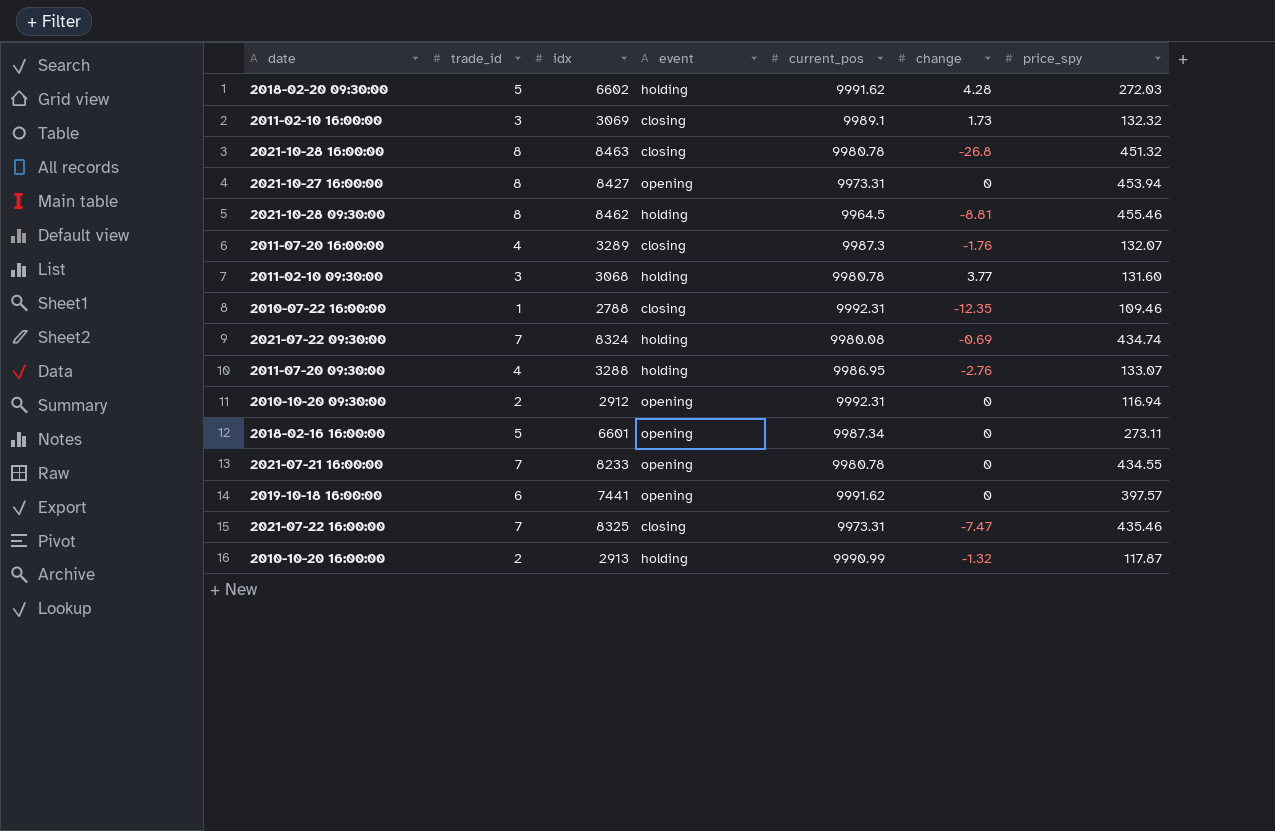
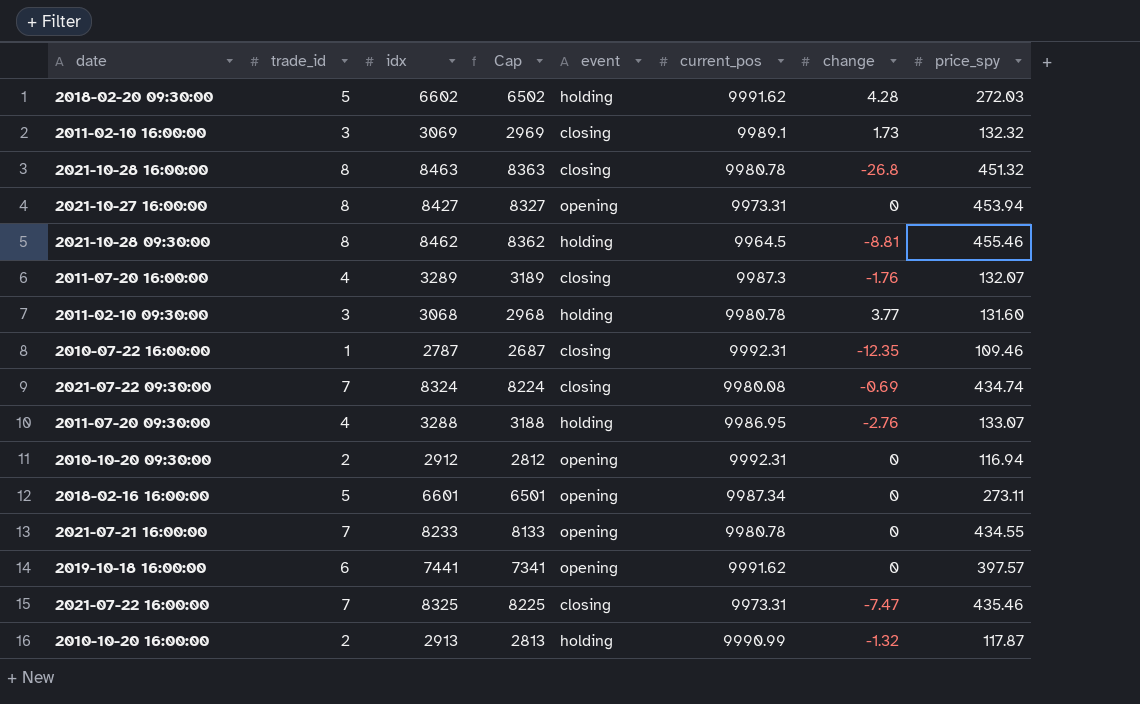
column Cap | formula: none -> [idx] - 100
2010-07-22 16:00:00 | idx: 2788 -> 2787
2021-07-22 09:30:00 | event: holding -> closing

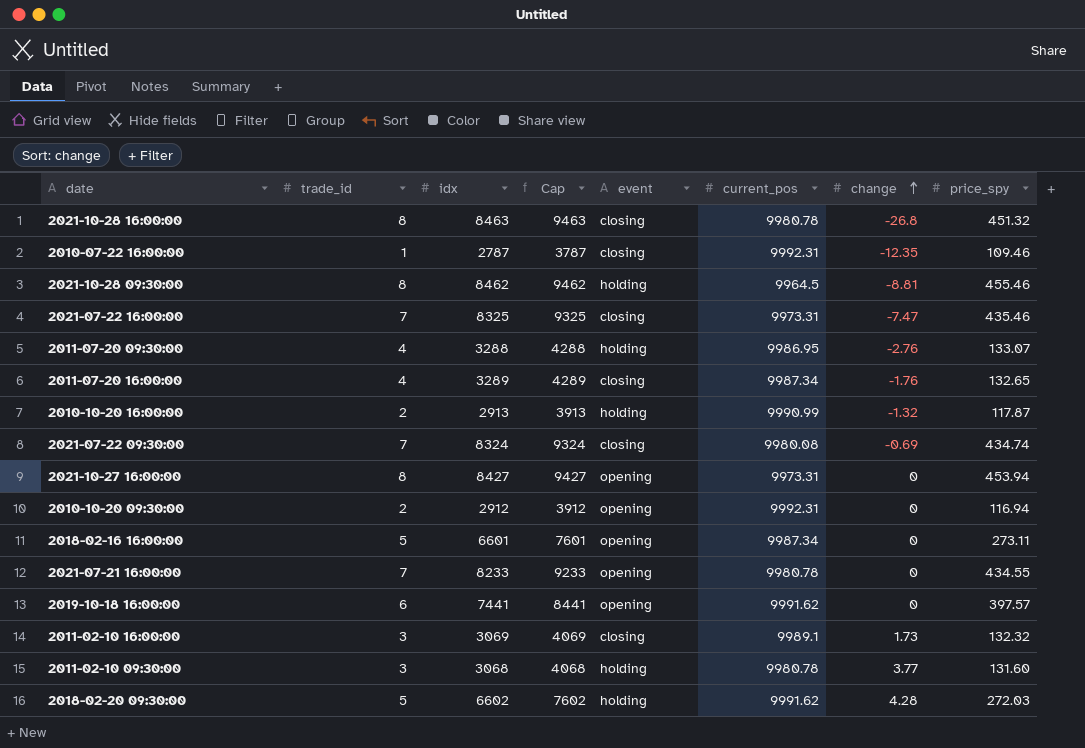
row order: none -> change ascending
column Cap | formula: [idx] - 100 -> [idx] + 1000
2011-07-20 16:00:00 | current_pos: 9987.3 -> 9987.34
2011-07-20 16:00:00 | price_spy: 132.07 -> 132.65

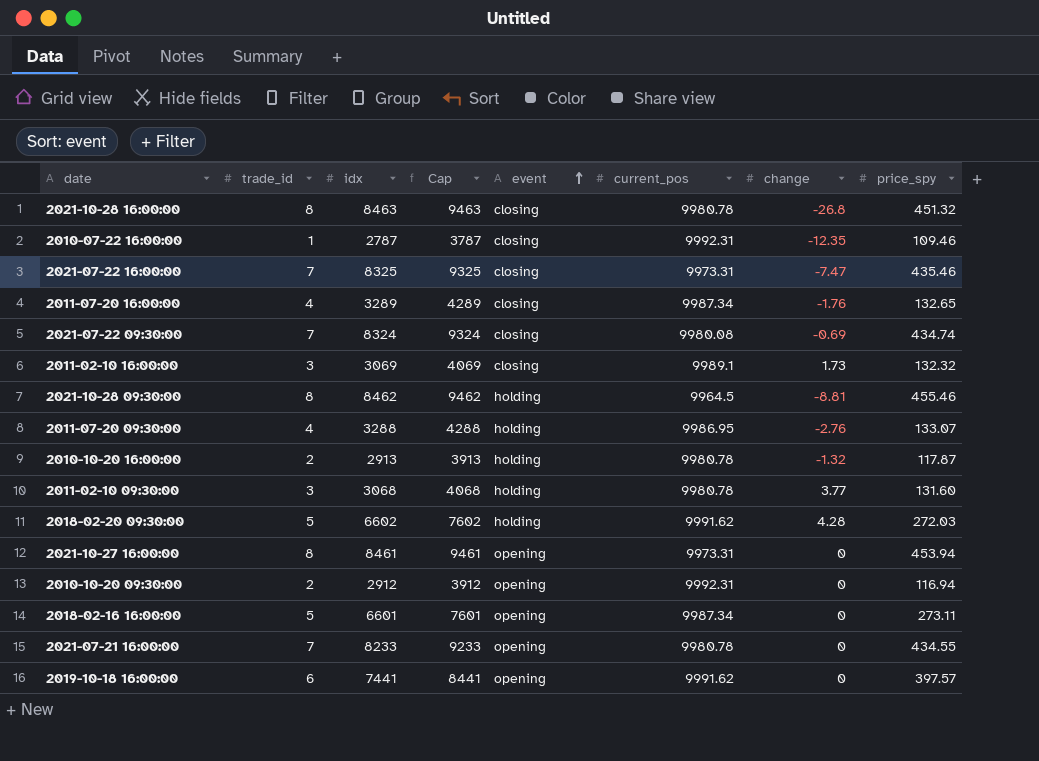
row order: change ascending -> event ascending
2010-10-20 16:00:00 | current_pos: 9990.99 -> 9980.78
2021-10-27 16:00:00 | idx: 8427 -> 8461
2021-10-27 16:00:00 | Cap: 9427 -> 9461

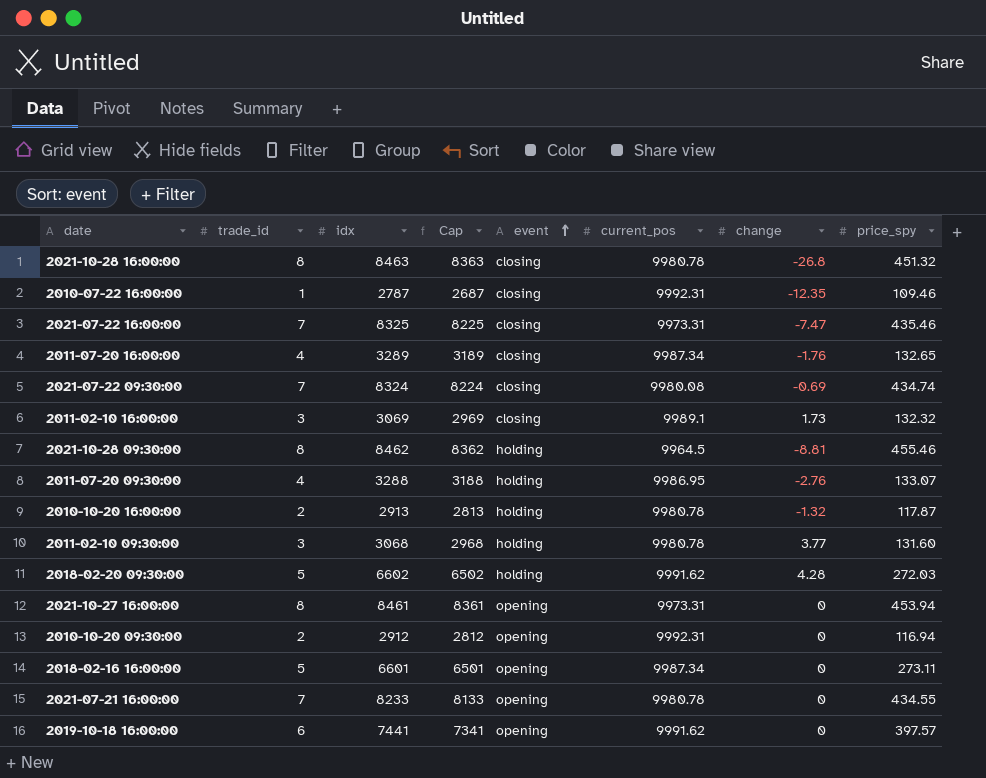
column Cap | formula: [idx] + 1000 -> [idx] - 100

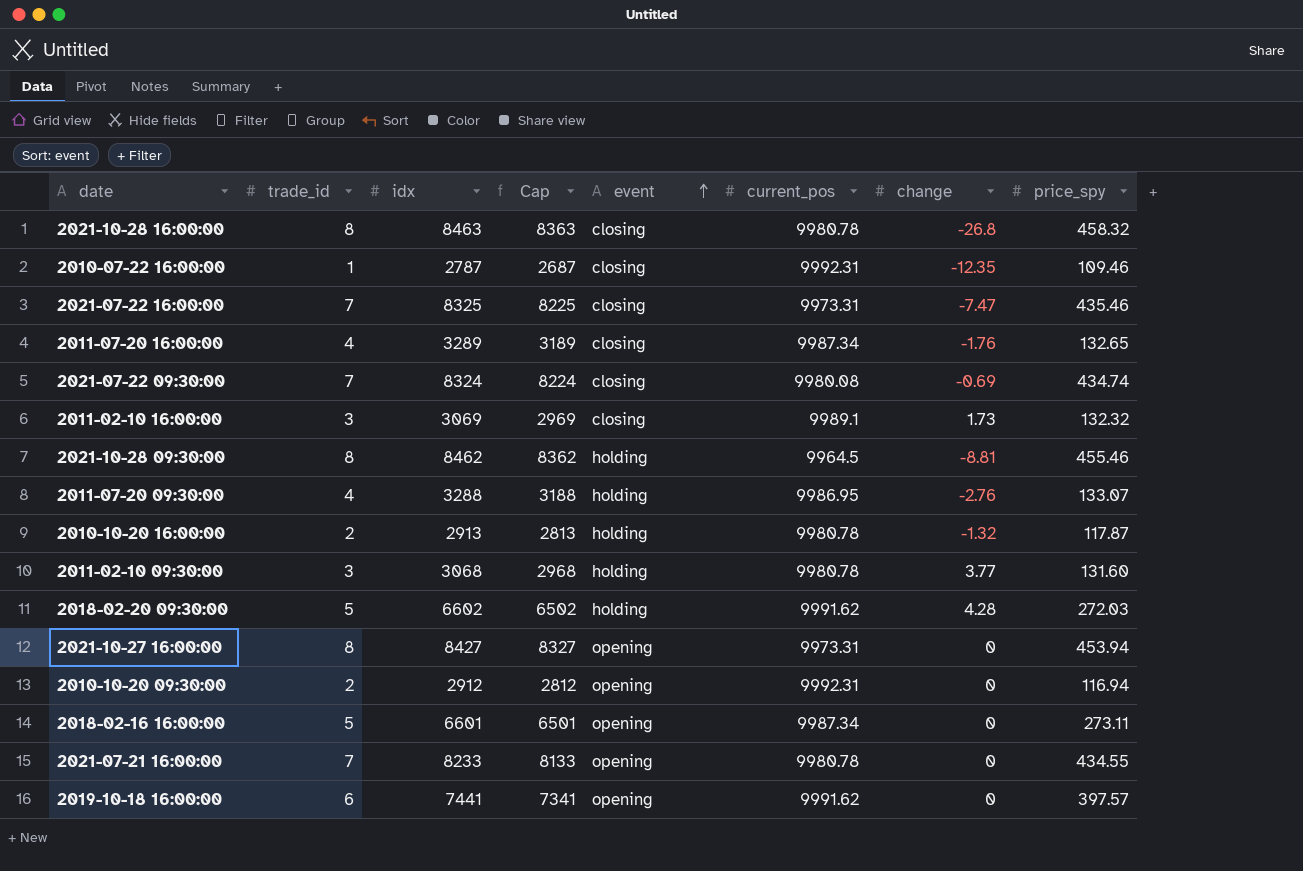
2021-10-28 16:00:00 | price_spy: 451.32 -> 458.32
2021-10-27 16:00:00 | idx: 8461 -> 8427
2021-10-27 16:00:00 | Cap: 8361 -> 8327

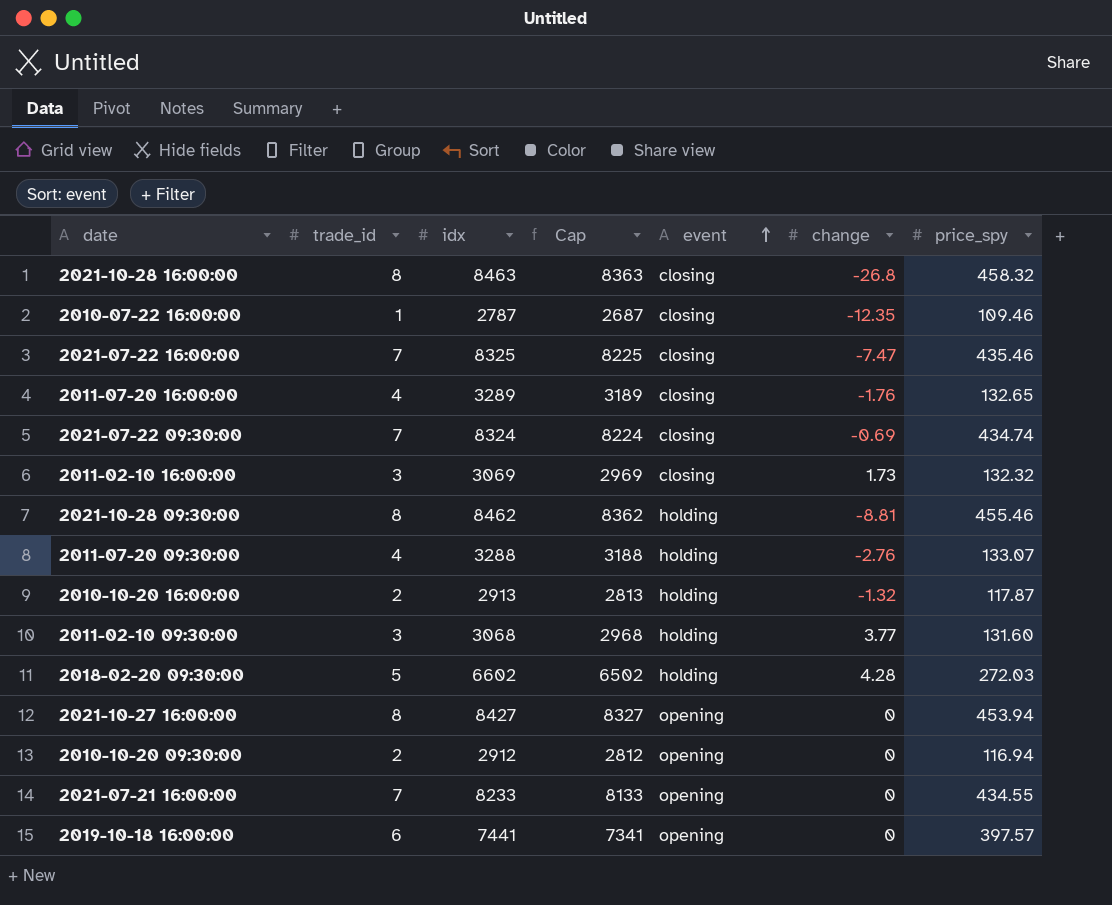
column current_pos | position: 6 -> none
row 2018-02-16 16:00:00: 5 | 6601 | 6501 | opening | 9987.34 | 0 | 273.11 -> none

